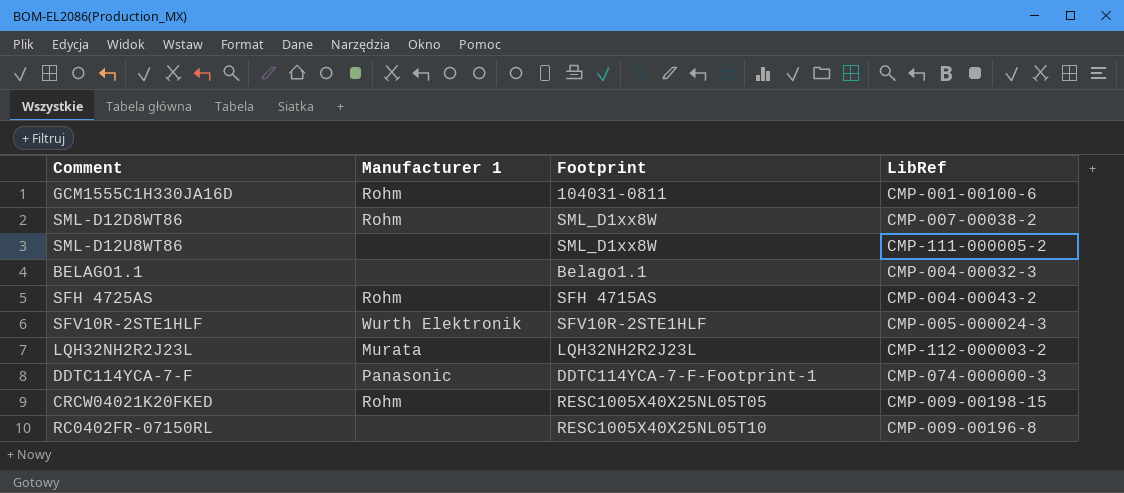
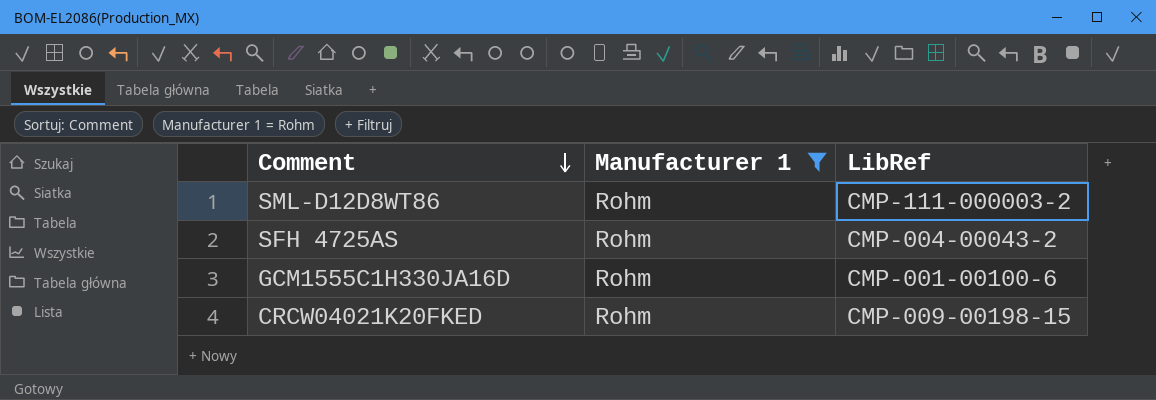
filter: none -> Manufacturer 1 = Rohm
row order: none -> Comment descending
column Footprint | position: 3 -> none
SML-D12D8WT86 | LibRef: CMP-007-00038-2 -> CMP-111-000003-2

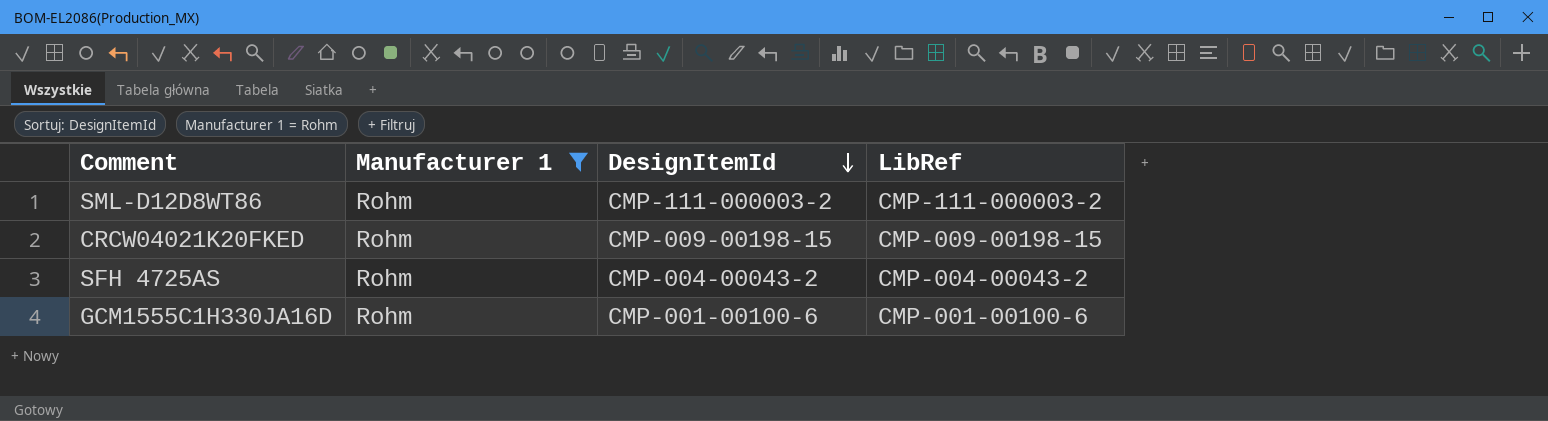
row order: Comment descending -> DesignItemId descending
column DesignItemId | position: none -> 3

